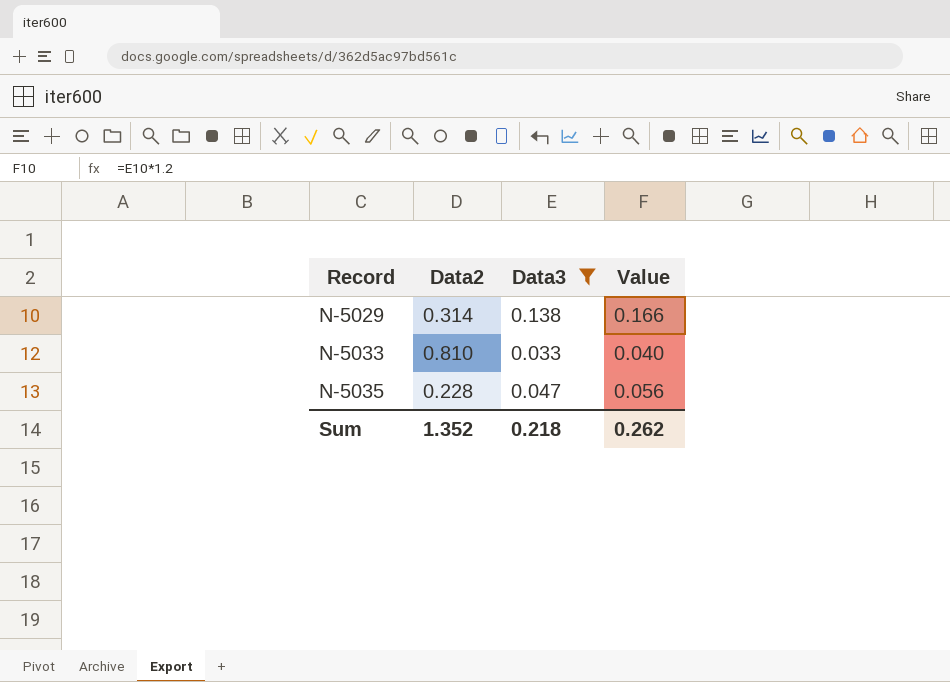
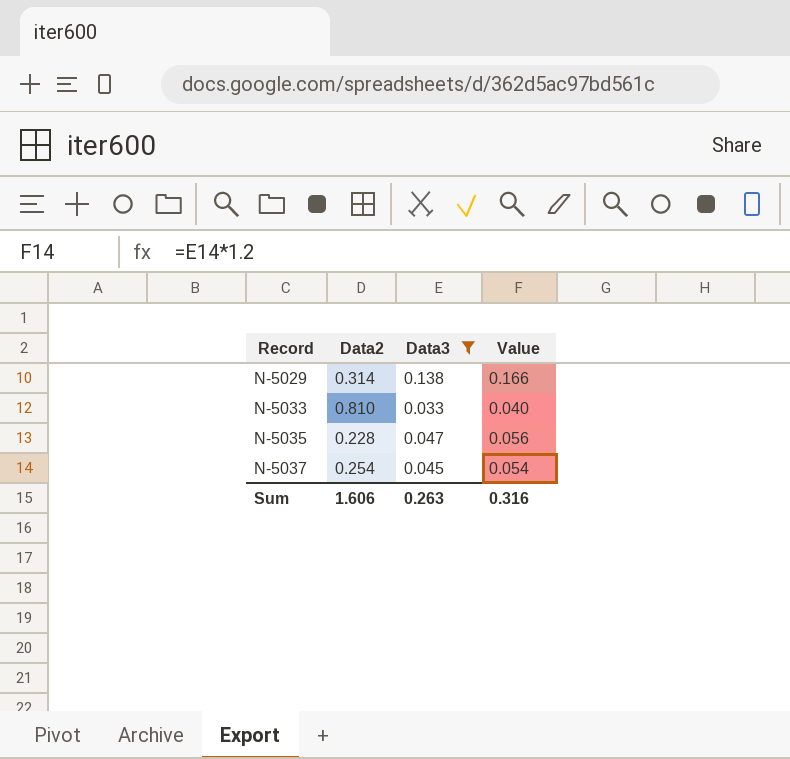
row N-5037: none -> 0.254 | 0.045 | 0.054
Sum | Data2: 1.352 -> 1.606
Sum | Data3: 0.218 -> 0.263
Sum | Value: 0.262 -> 0.316

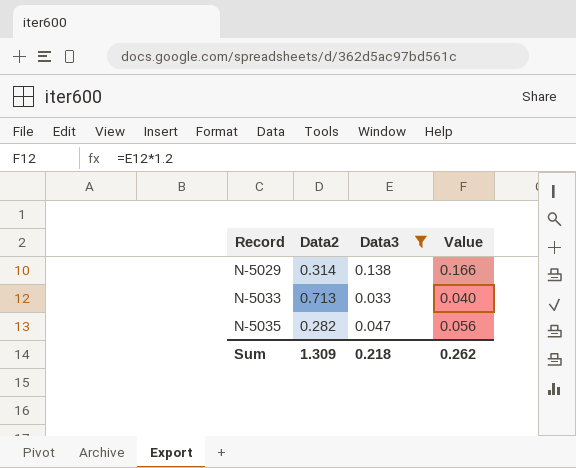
row N-5037: 0.254 | 0.045 | 0.054 -> none
N-5033 | Data2: 0.810 -> 0.713
N-5035 | Data2: 0.228 -> 0.282
Sum | Data2: 1.606 -> 1.309
Sum | Data3: 0.263 -> 0.218
Sum | Value: 0.316 -> 0.262

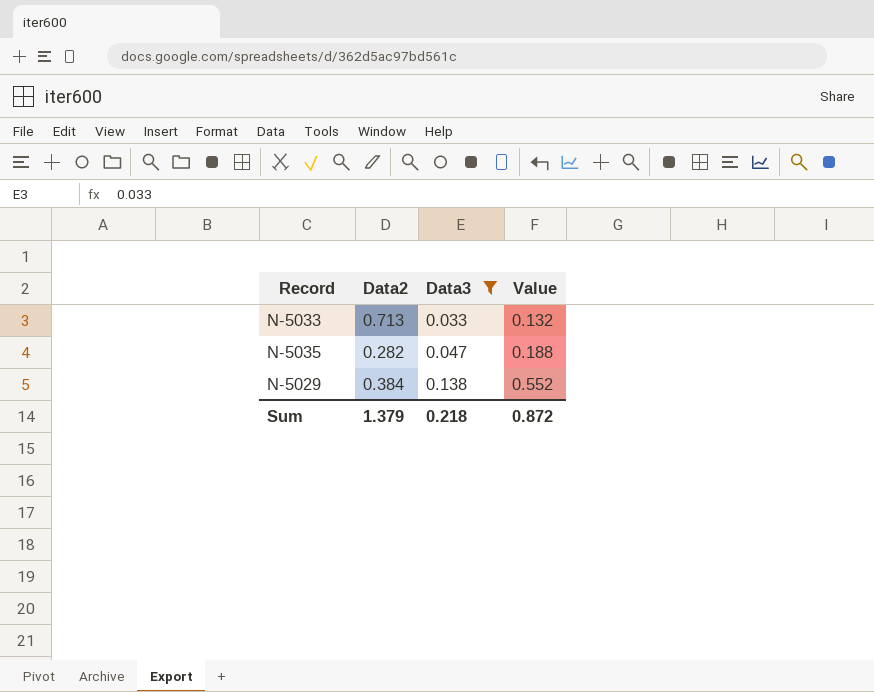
row order: Record ascending -> Data3 ascending
column Value | formula: [Data3] * 1.2 -> [Data3] * 4
N-5029 | Data2: 0.314 -> 0.384
Sum | Data2: 1.309 -> 1.379
Sum | Value: 0.262 -> 0.872

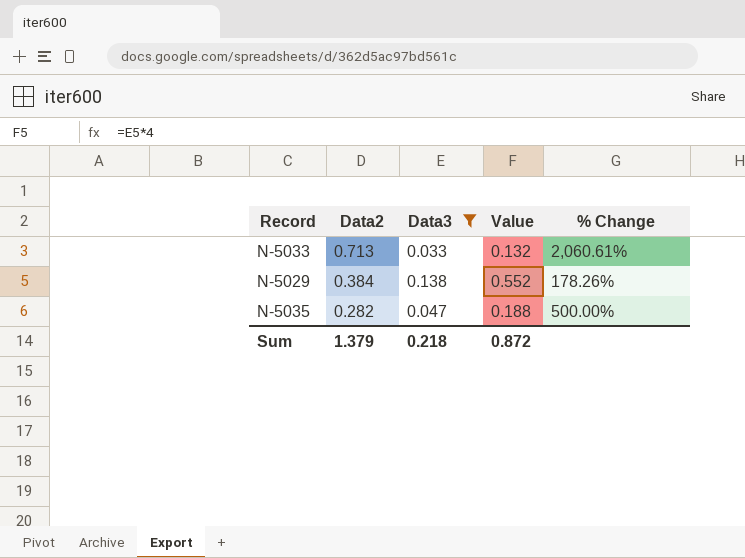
row order: Data3 ascending -> Data2 descending
column % Change | formula: none -> ([Data2] - [Data3]) / [Data3]

